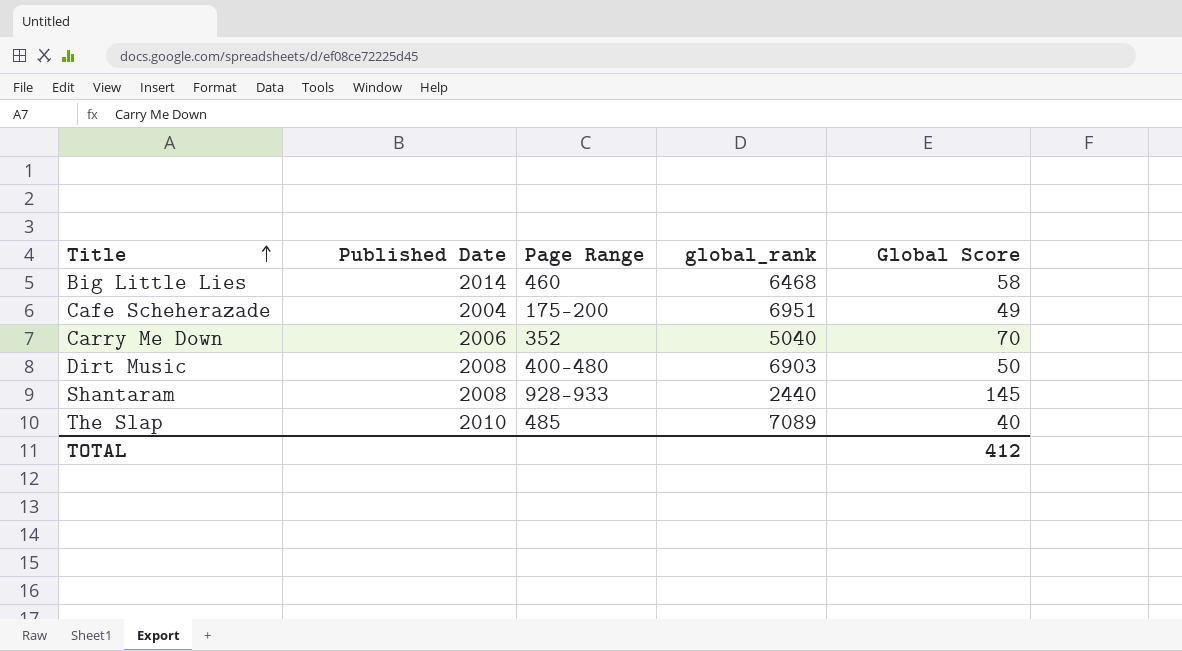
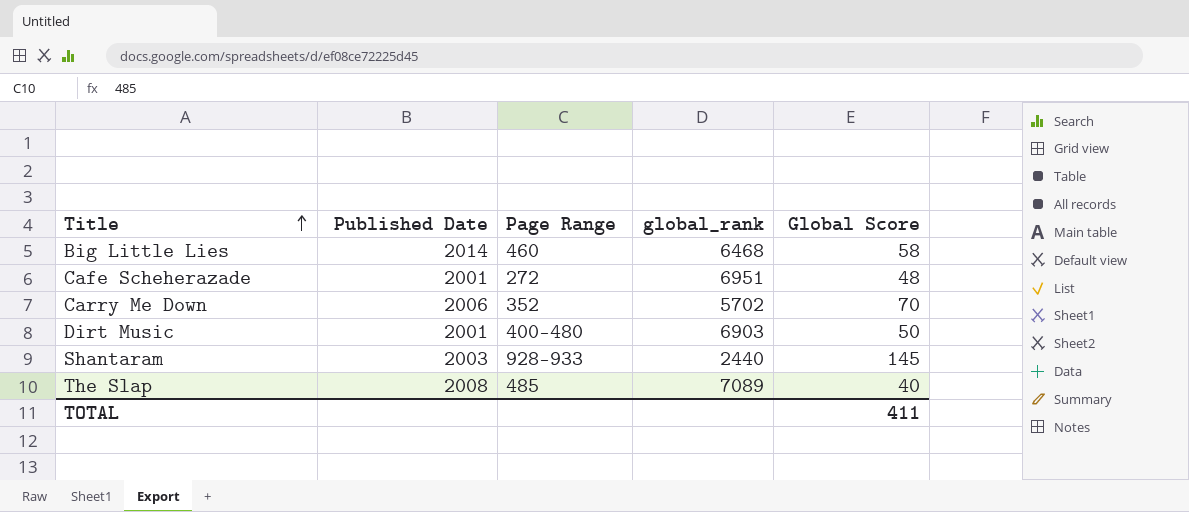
Cafe Scheherazade | Published Date: 2004 -> 2001
Cafe Scheherazade | Page Range: 175-200 -> 272
Cafe Scheherazade | Global Score: 49 -> 48
Carry Me Down | global_rank: 5040 -> 5702
Dirt Music | Published Date: 2008 -> 2001
Shantaram | Published Date: 2008 -> 2003
The Slap | Published Date: 2010 -> 2008
TOTAL | Global Score: 412 -> 411

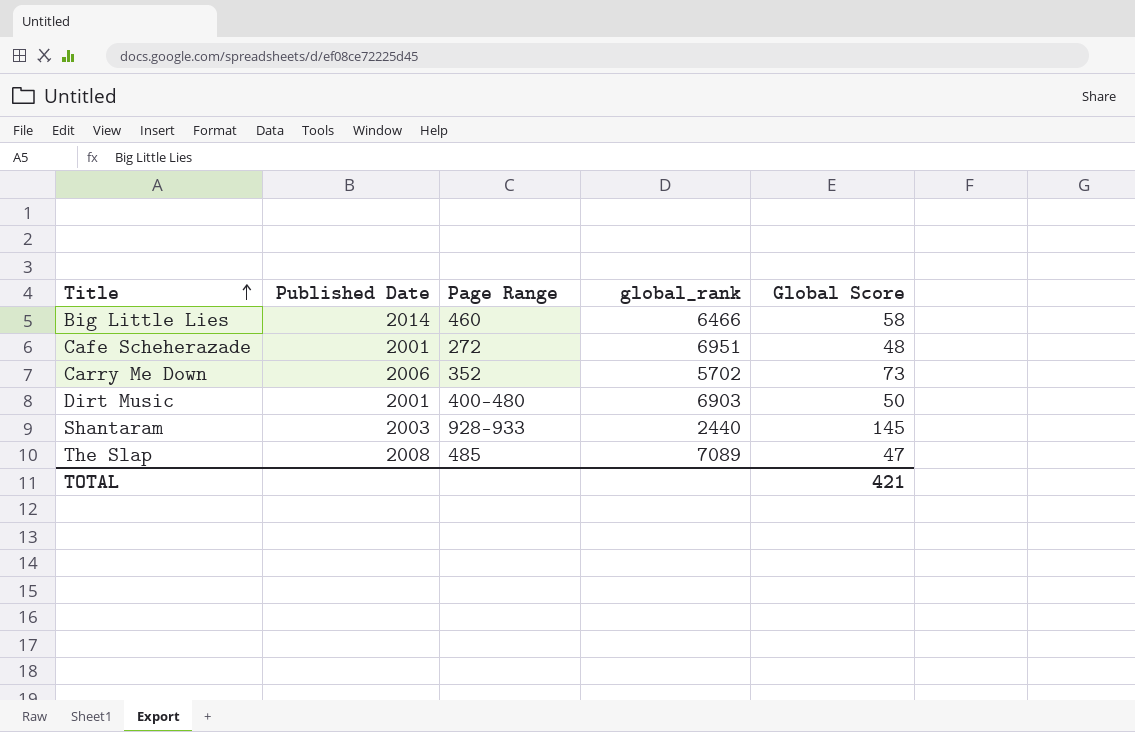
Big Little Lies | global_rank: 6468 -> 6466
Carry Me Down | Global Score: 70 -> 73
The Slap | Global Score: 40 -> 47
TOTAL | Global Score: 411 -> 421

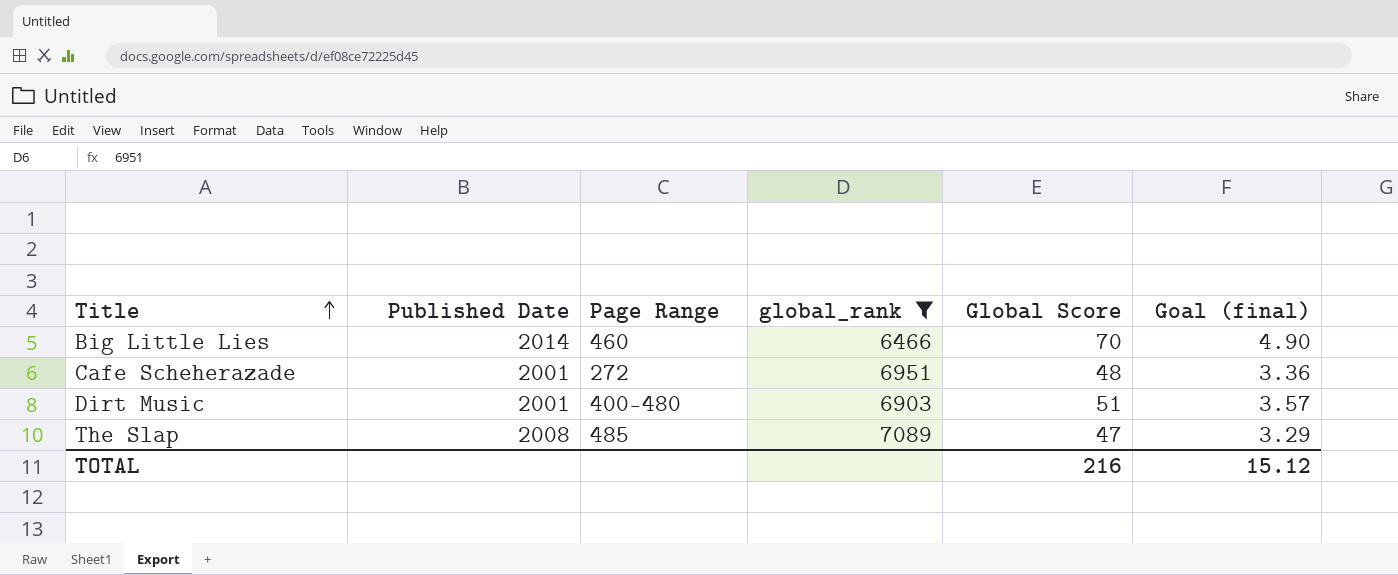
filter: none -> global_rank >= 6466
column Goal (final) | formula: none -> [Global Score] * 0.07
Big Little Lies | Global Score: 58 -> 70
Dirt Music | Global Score: 50 -> 51
TOTAL | Global Score: 421 -> 216

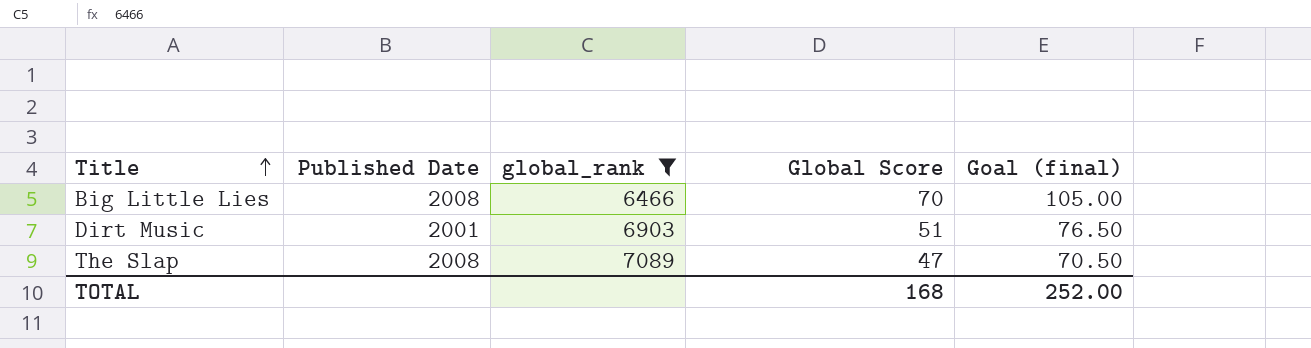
column Page Range | position: 3 -> none
column Goal (final) | formula: [Global Score] * 0.07 -> [Global Score] * 1.5
row Cafe Scheherazade: 2001 | 272 | 6951 | 48 | 3.36 -> none
Big Little Lies | Published Date: 2014 -> 2008
TOTAL | Global Score: 216 -> 168
TOTAL | Goal (final): 15.12 -> 252.00

